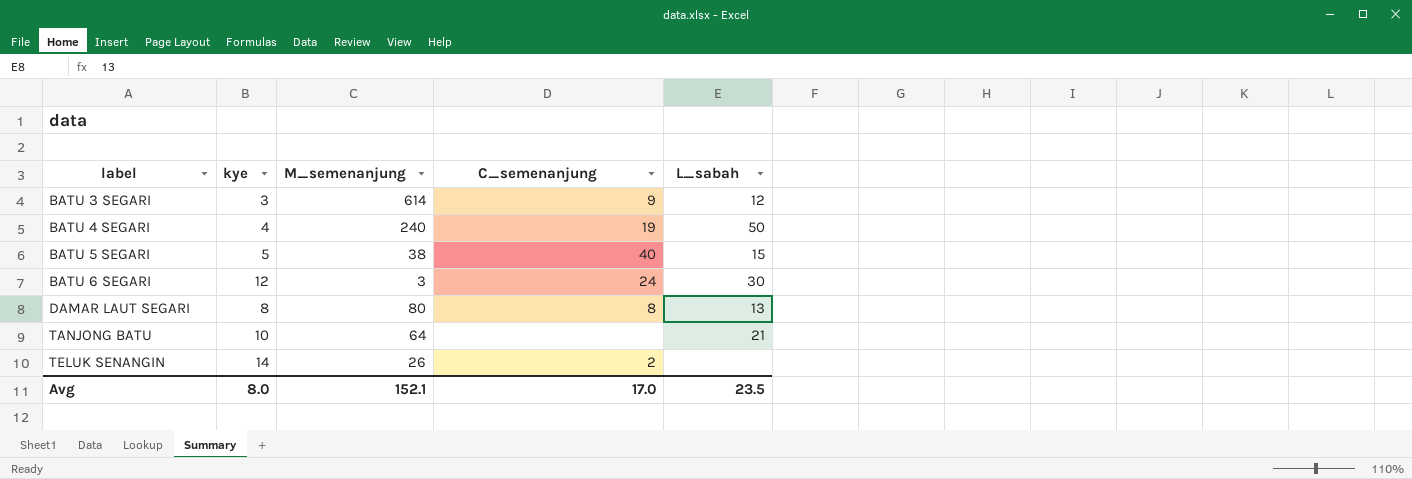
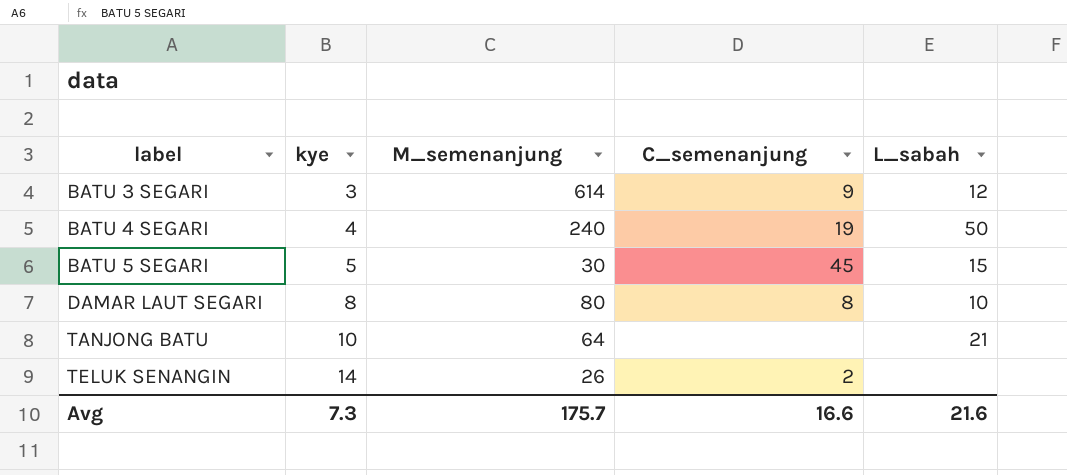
row BATU 6 SEGARI: 12 | 3 | 24 | 30 -> none
BATU 5 SEGARI | M_semenanjung: 38 -> 30
BATU 5 SEGARI | C_semenanjung: 40 -> 45
DAMAR LAUT SEGARI | L_sabah: 13 -> 10
Avg | kye: 8.0 -> 7.3
Avg | M_semenanjung: 152.1 -> 175.7
Avg | C_semenanjung: 17.0 -> 16.6
Avg | L_sabah: 23.5 -> 21.6

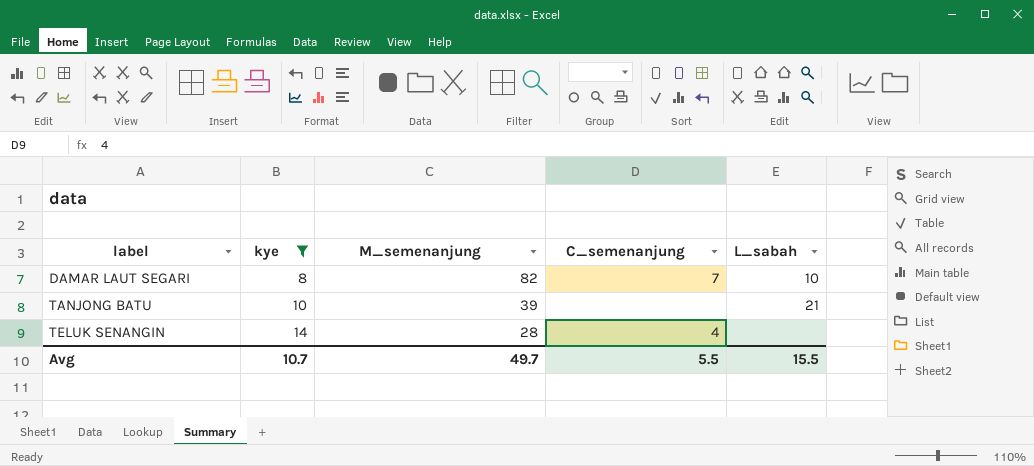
filter: none -> kye >= 8
DAMAR LAUT SEGARI | M_semenanjung: 80 -> 82
DAMAR LAUT SEGARI | C_semenanjung: 8 -> 7
TANJONG BATU | M_semenanjung: 64 -> 39
TELUK SENANGIN | M_semenanjung: 26 -> 28
TELUK SENANGIN | C_semenanjung: 2 -> 4
Avg | kye: 7.3 -> 10.7
Avg | M_semenanjung: 175.7 -> 49.7
Avg | C_semenanjung: 16.6 -> 5.5
Avg | L_sabah: 21.6 -> 15.5

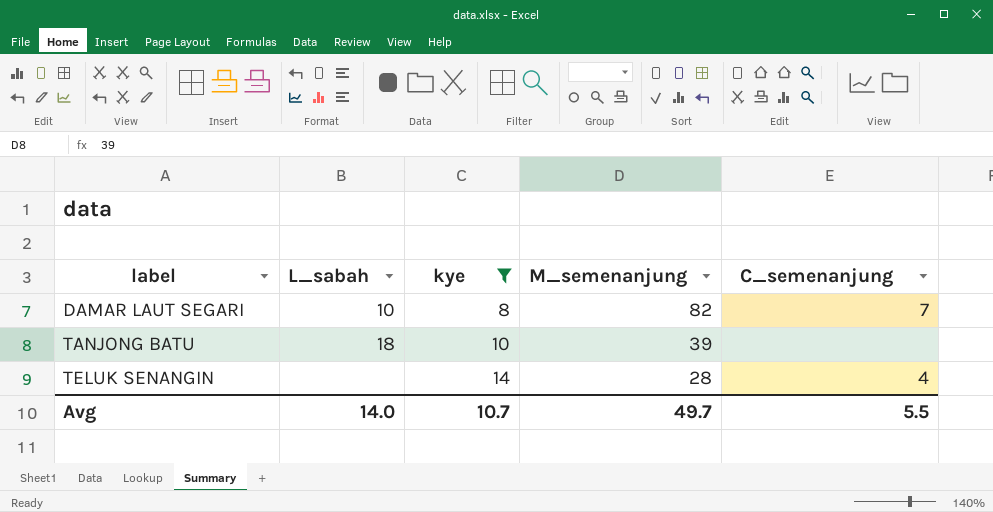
column L_sabah | position: 5 -> 2
TANJONG BATU | L_sabah: 21 -> 18
Avg | L_sabah: 15.5 -> 14.0

